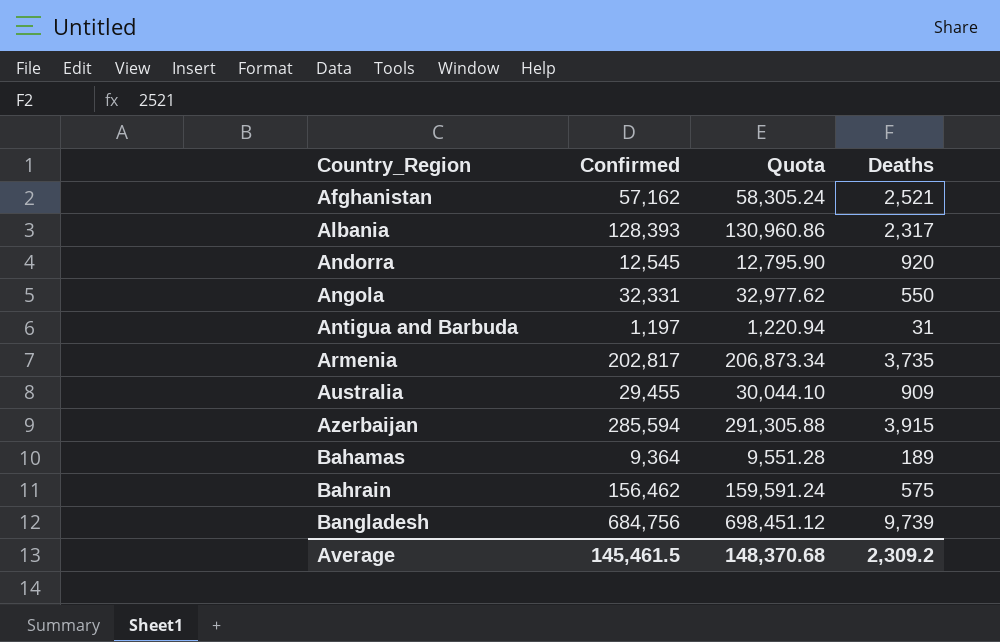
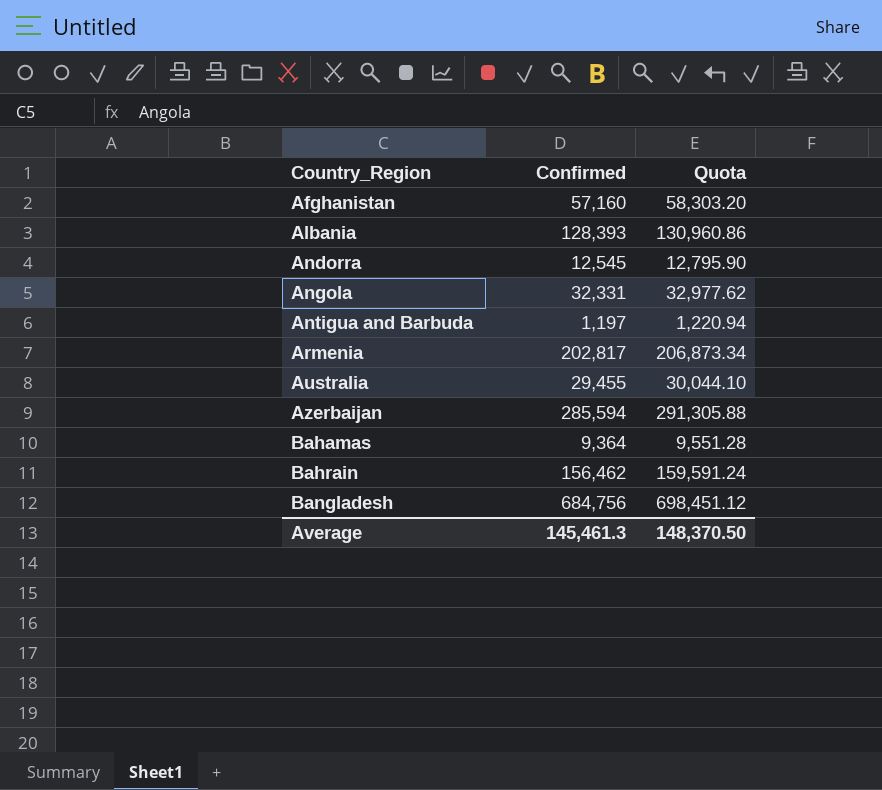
column Deaths | position: 4 -> none
Afghanistan | Confirmed: 57,162 -> 57,160
Afghanistan | Quota: 58,305.24 -> 58,303.20
Average | Confirmed: 145,461.5 -> 145,461.3
Average | Quota: 148,370.68 -> 148,370.50

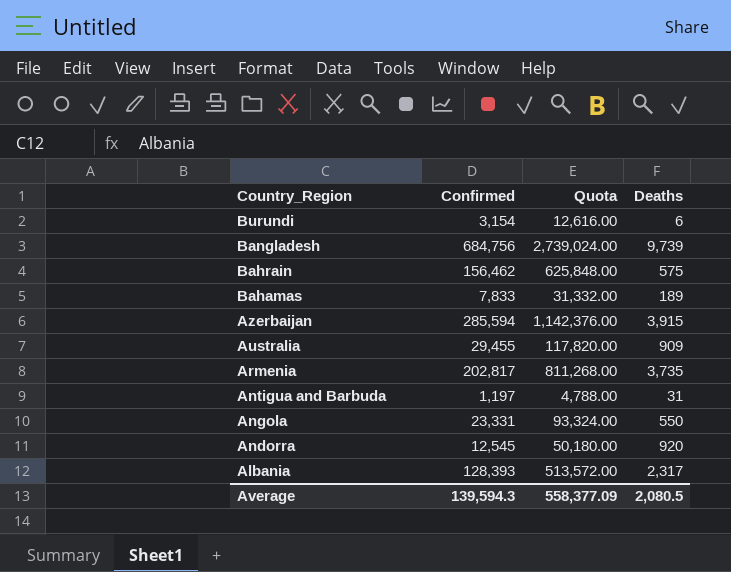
row order: Country_Region ascending -> Country_Region descending
column Quota | formula: [Confirmed] * 1.02 -> [Confirmed] * 4
column Deaths | position: none -> 4
row Afghanistan: 57,160 | 58,303.20 -> none
row Burundi: none -> 3,154 | 12,616.00 | 6
Bahamas | Confirmed: 9,364 -> 7,833
Angola | Confirmed: 32,331 -> 23,331
Average | Confirmed: 145,461.3 -> 139,594.3
Average | Quota: 148,370.50 -> 558,377.09

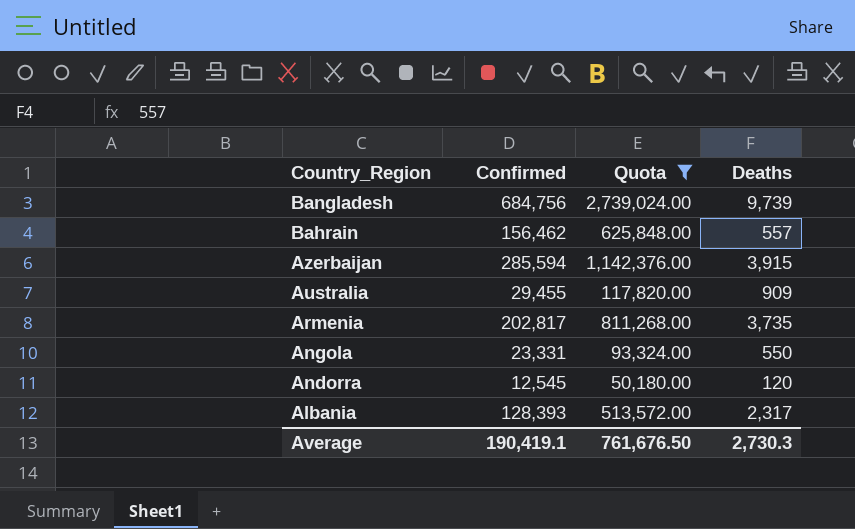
filter: none -> Quota >= 50,180.00
Bahrain | Deaths: 575 -> 557
Andorra | Deaths: 920 -> 120
Average | Confirmed: 139,594.3 -> 190,419.1
Average | Quota: 558,377.09 -> 761,676.50
Average | Deaths: 2,080.5 -> 2,730.3

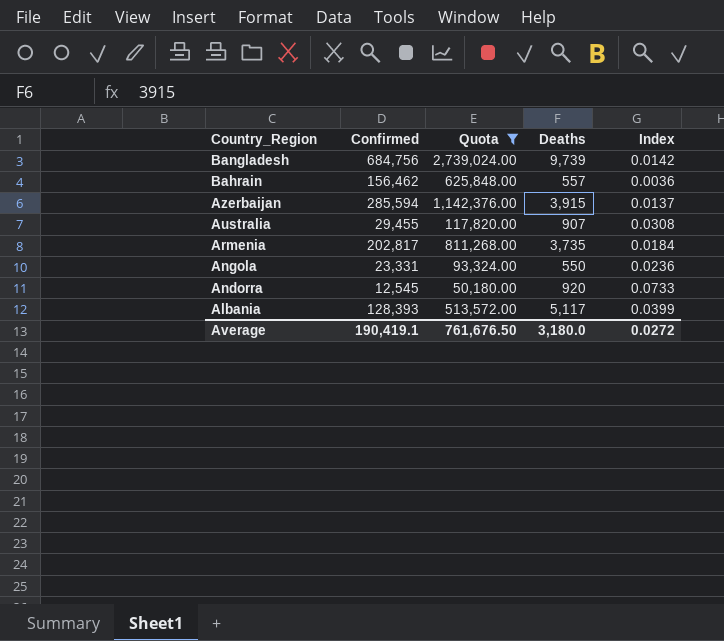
column Index | formula: none -> [Deaths] / [Confirmed]
Australia | Deaths: 909 -> 907
Andorra | Deaths: 120 -> 920
Albania | Deaths: 2,317 -> 5,117
Average | Deaths: 2,730.3 -> 3,180.0

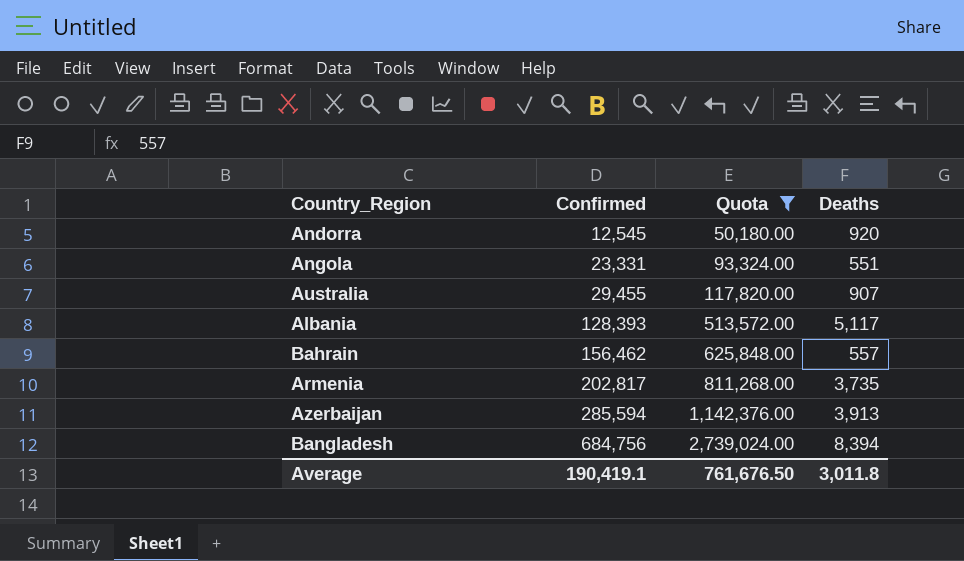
row order: Country_Region descending -> Confirmed ascending
column Index | formula: [Deaths] / [Confirmed] -> none
Angola | Deaths: 550 -> 551
Azerbaijan | Deaths: 3,915 -> 3,913
Bangladesh | Deaths: 9,739 -> 8,394
Average | Deaths: 3,180.0 -> 3,011.8

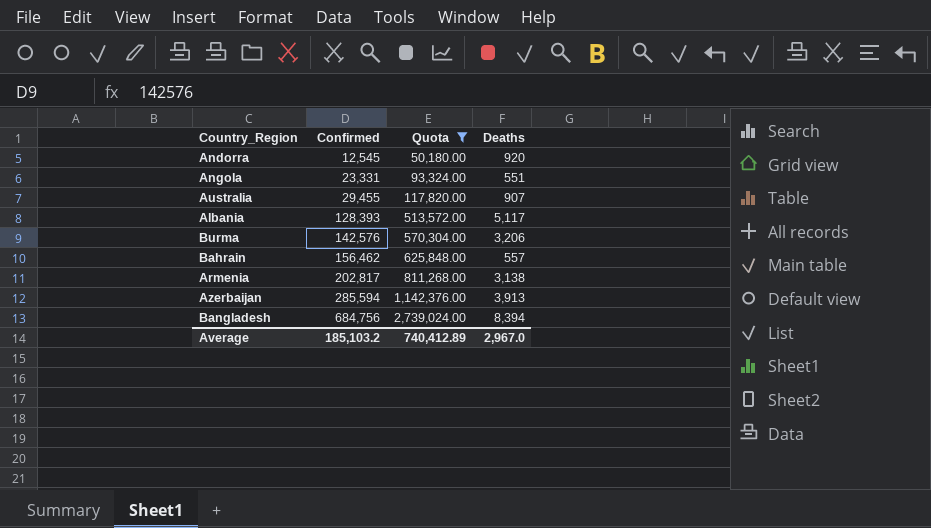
row Burma: none -> 142,576 | 570,304.00 | 3,206
Armenia | Deaths: 3,735 -> 3,138
Average | Confirmed: 190,419.1 -> 185,103.2
Average | Quota: 761,676.50 -> 740,412.89
Average | Deaths: 3,011.8 -> 2,967.0

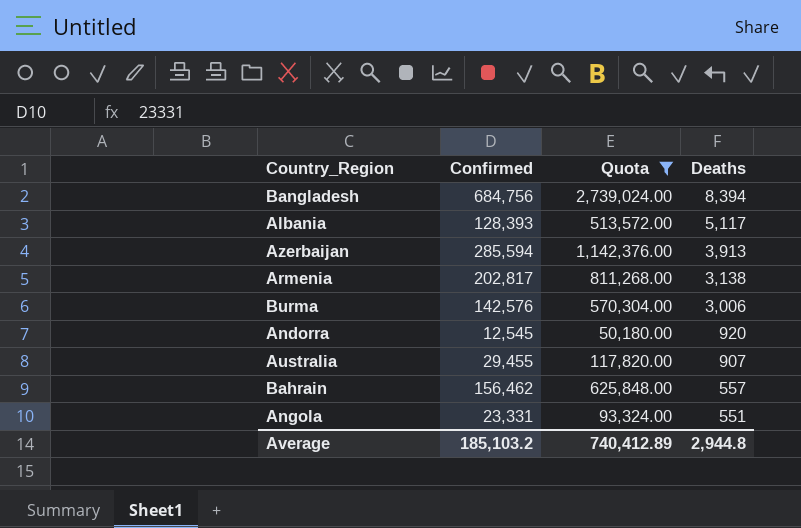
row order: Confirmed ascending -> Deaths descending
Burma | Deaths: 3,206 -> 3,006
Average | Deaths: 2,967.0 -> 2,944.8

